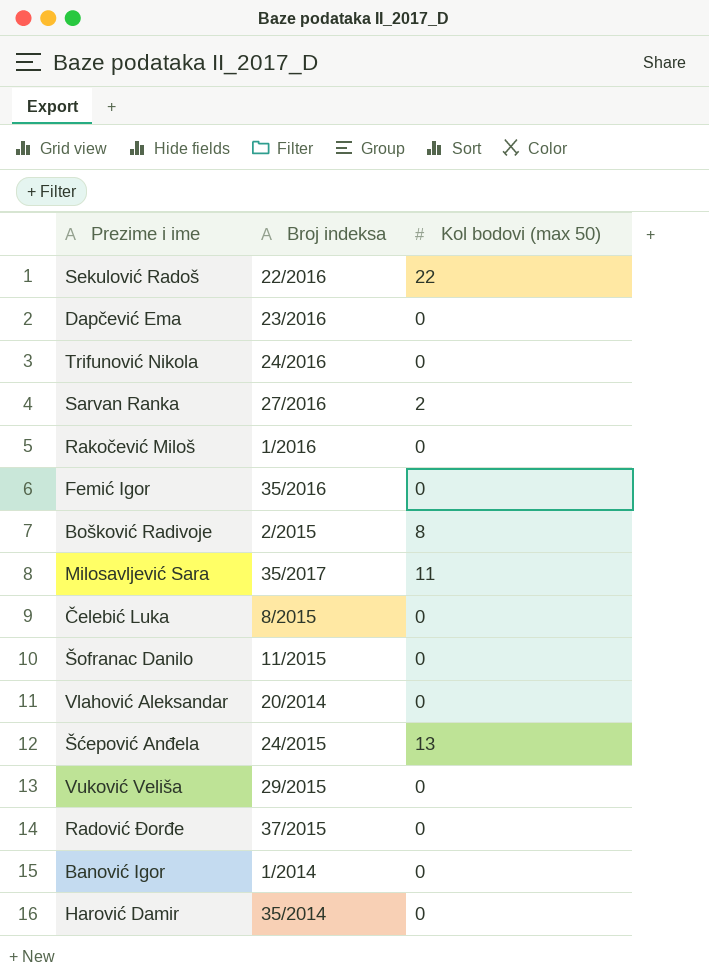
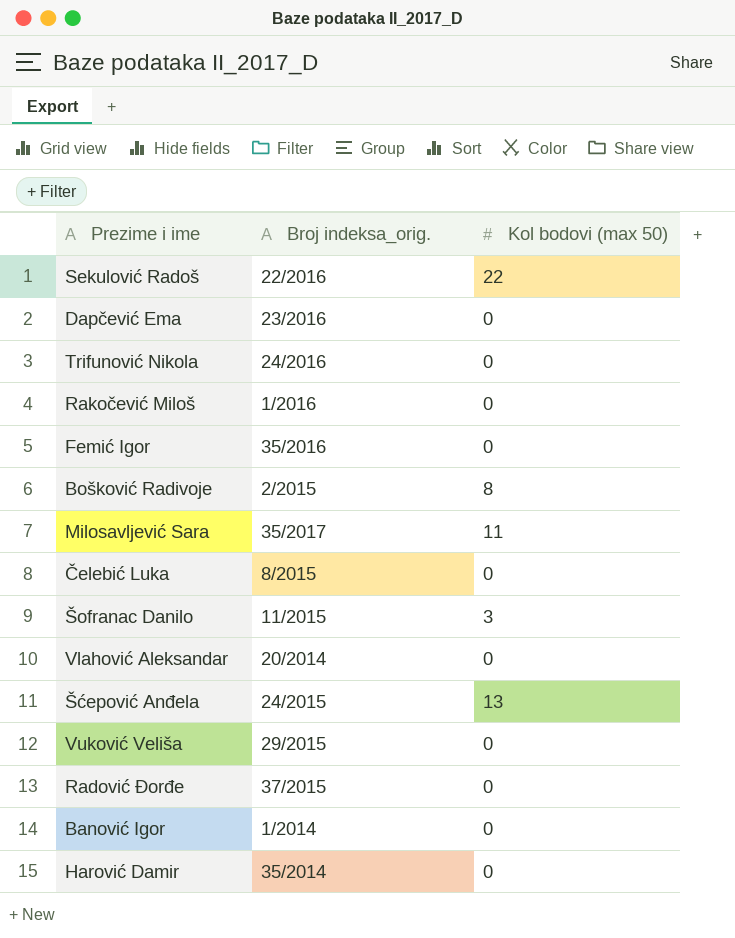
column name: Broj indeksa -> Broj indeksa_orig.
row Sarvan Ranka: 27/2016 | 2 -> none
Šofranac Danilo | Kol bodovi (max 50): 0 -> 3

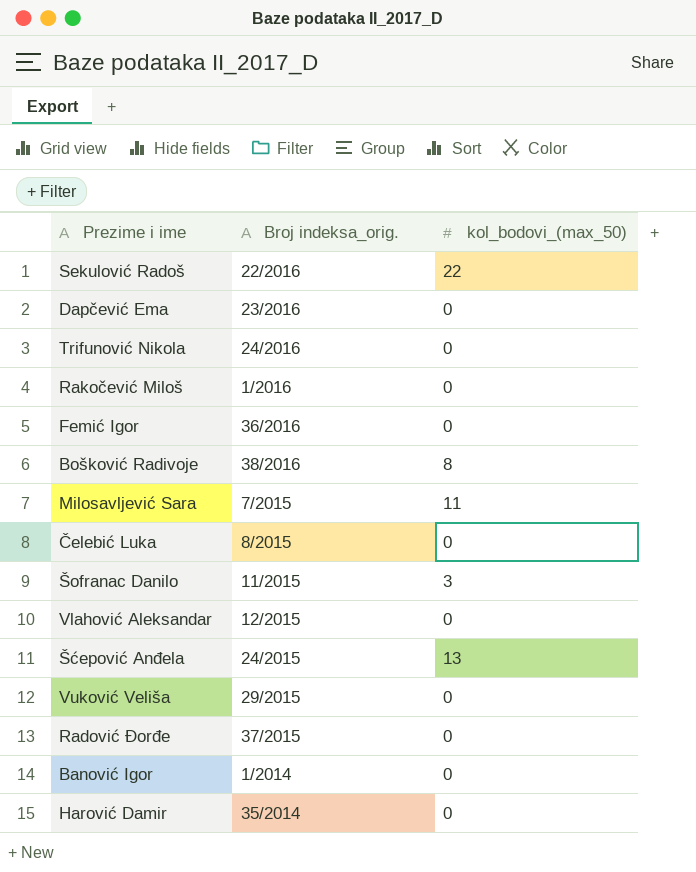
column name: Kol bodovi (max 50) -> kol_bodovi_(max_50)
Femić Igor | Broj indeksa_orig.: 35/2016 -> 36/2016
Bošković Radivoje | Broj indeksa_orig.: 2/2015 -> 38/2016
Milosavljević Sara | Broj indeksa_orig.: 35/2017 -> 7/2015
Vlahović Aleksandar | Broj indeksa_orig.: 20/2014 -> 12/2015

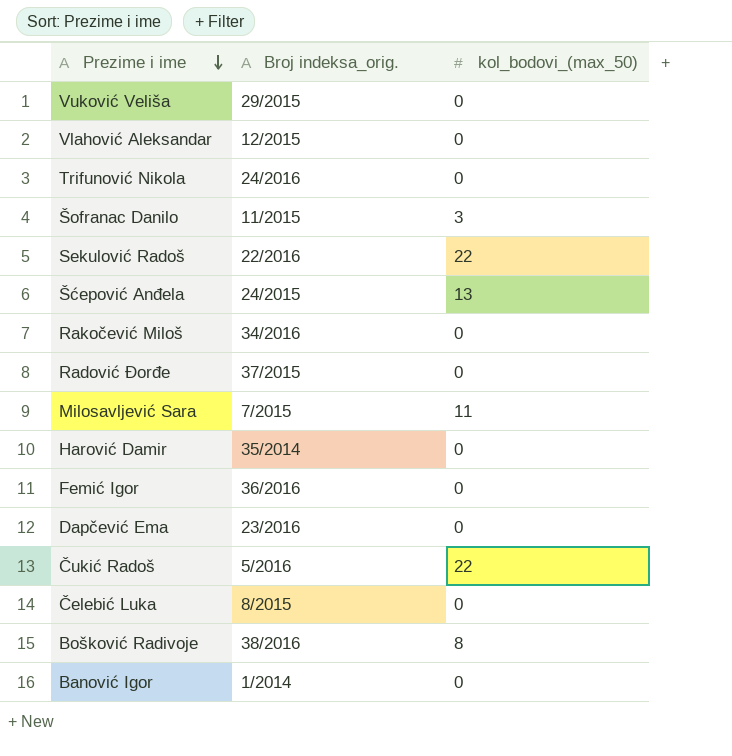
row order: none -> Prezime i ime descending
Rakočević Miloš | Broj indeksa_orig.: 1/2016 -> 34/2016
row Čukić Radoš: none -> 5/2016 | 22

